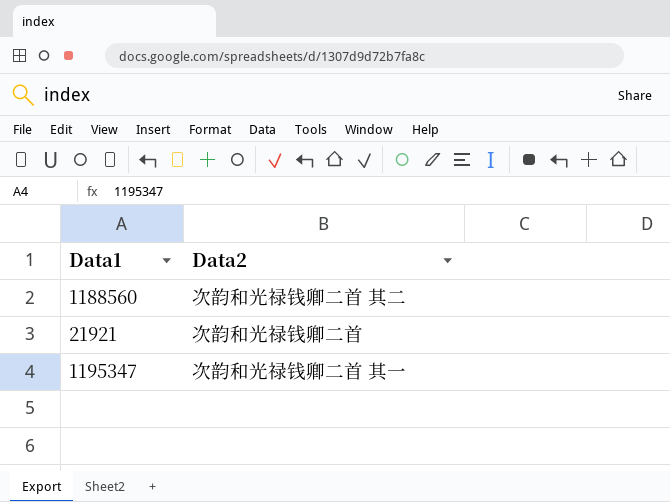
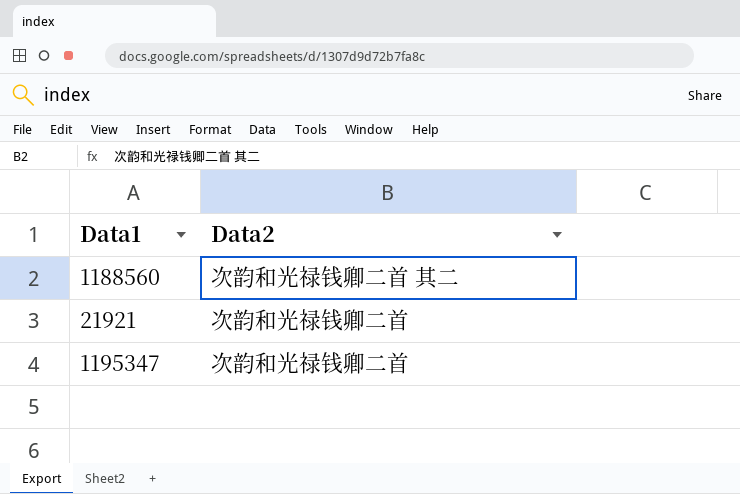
1195347 | Data2: 次韵和光禄钱卿二首 其一 -> 次韵和光禄钱卿二首

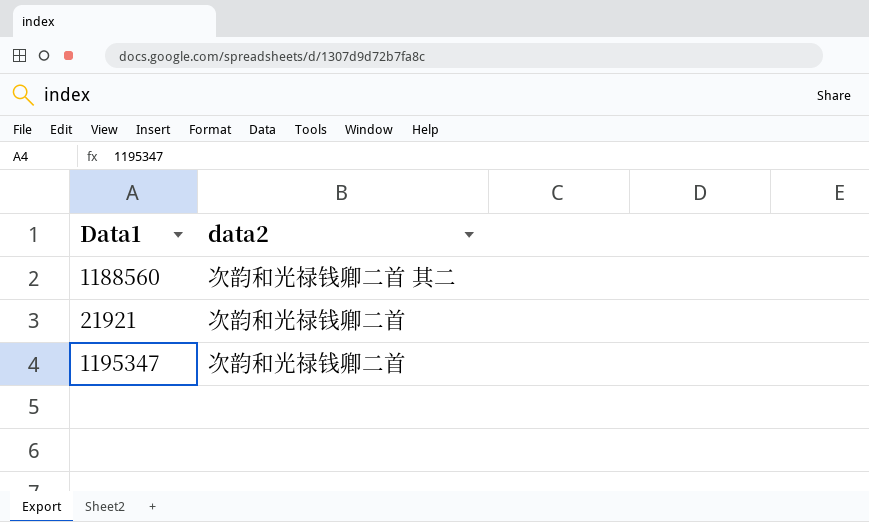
column name: Data2 -> data2

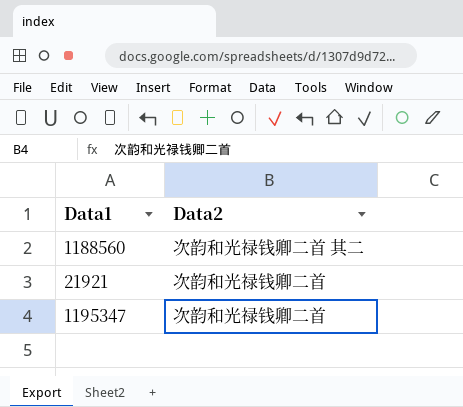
column name: data2 -> Data2

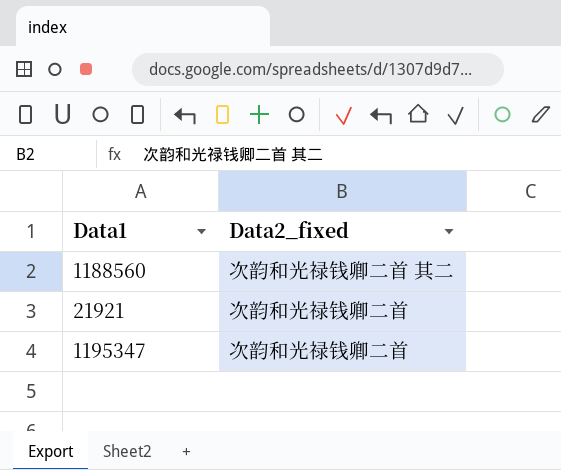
column name: Data2 -> Data2_fixed

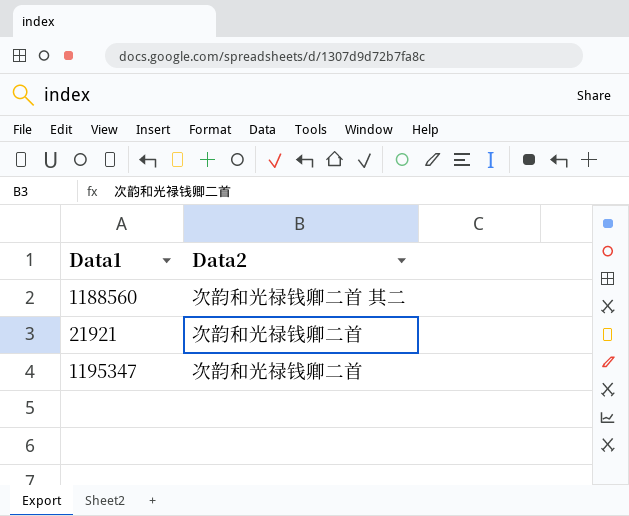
column name: Data2_fixed -> Data2

